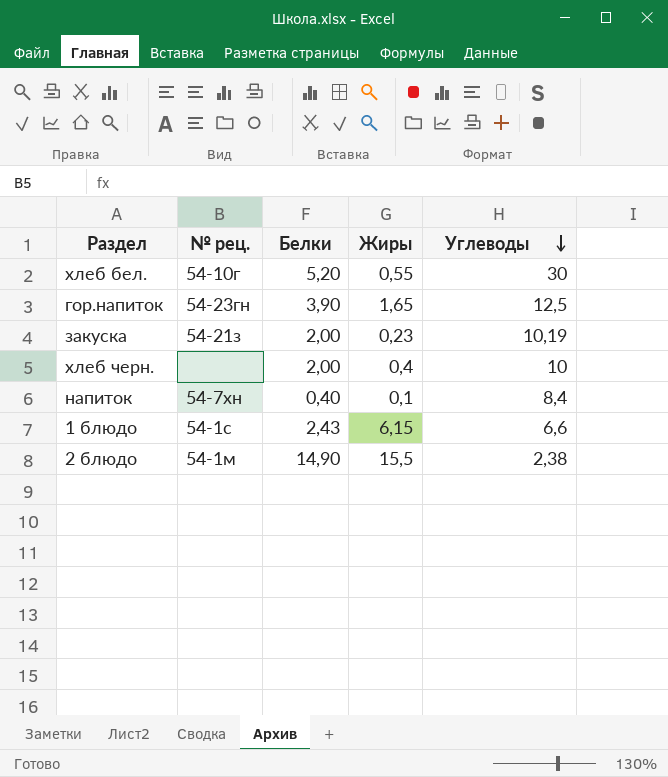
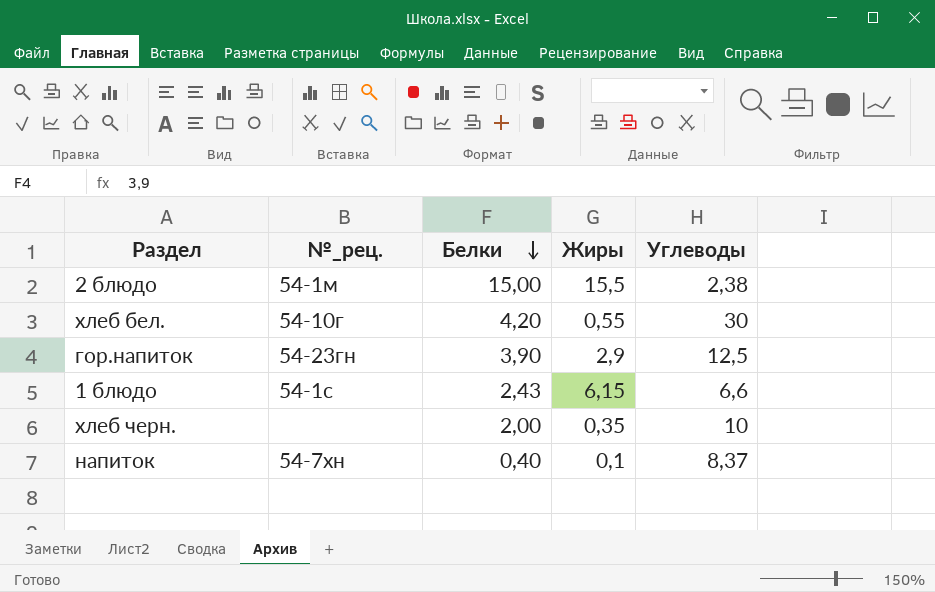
row order: Углеводы descending -> Белки descending
column name: № рец. -> №_рец.
row закуска: 54-21з | 2,00 | 0,23 | 10,19 -> none
2 блюдо | Белки: 14,90 -> 15,00
хлеб бел. | Белки: 5,20 -> 4,20
гор.напиток | Жиры: 1,65 -> 2,9
хлеб черн. | Жиры: 0,4 -> 0,35
напиток | Углеводы: 8,4 -> 8,37

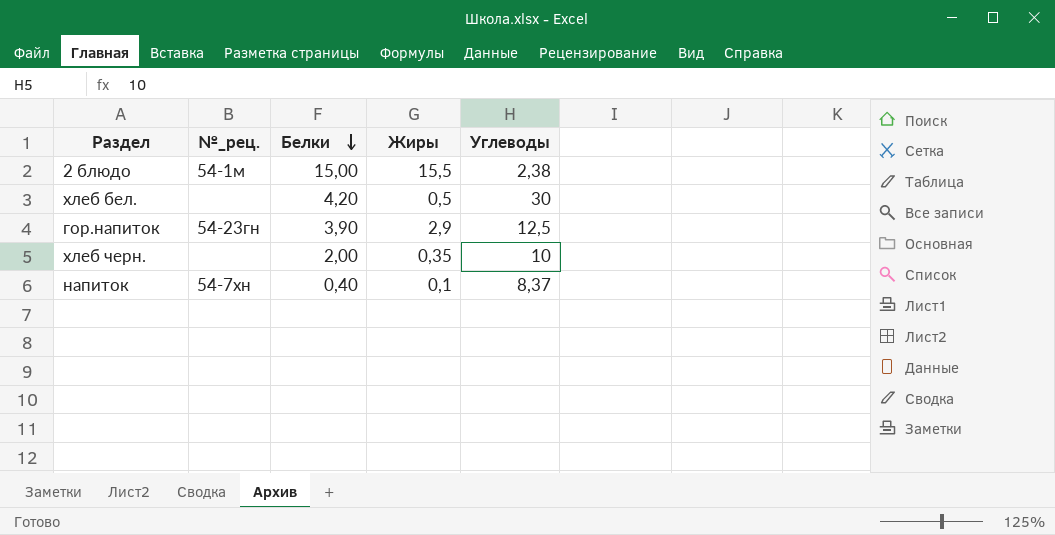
row 1 блюдо: 54-1с | 2,43 | 6,15 | 6,6 -> none
хлеб бел. | №_рец.: 54-10г -> none
хлеб бел. | Жиры: 0,55 -> 0,5

